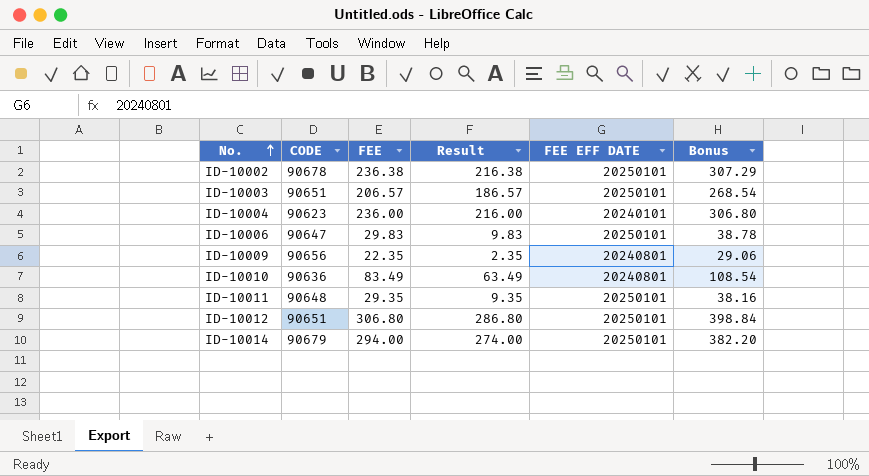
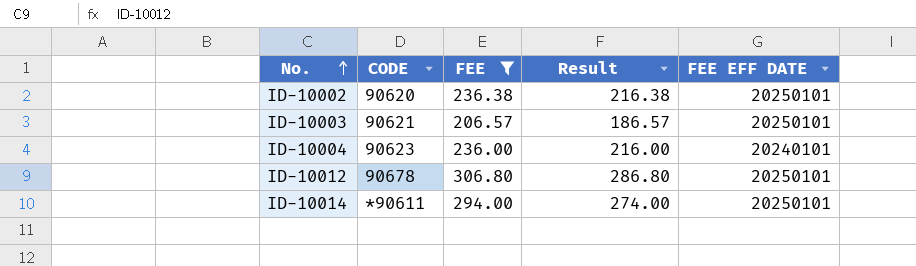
filter: none -> FEE >= 206.57
column Bonus | formula: [FEE] * 1.3 -> none
ID-10002 | CODE: 90678 -> 90620
ID-10003 | CODE: 90651 -> 90621
ID-10012 | CODE: 90651 -> 90678
ID-10014 | CODE: 90679 -> *90611

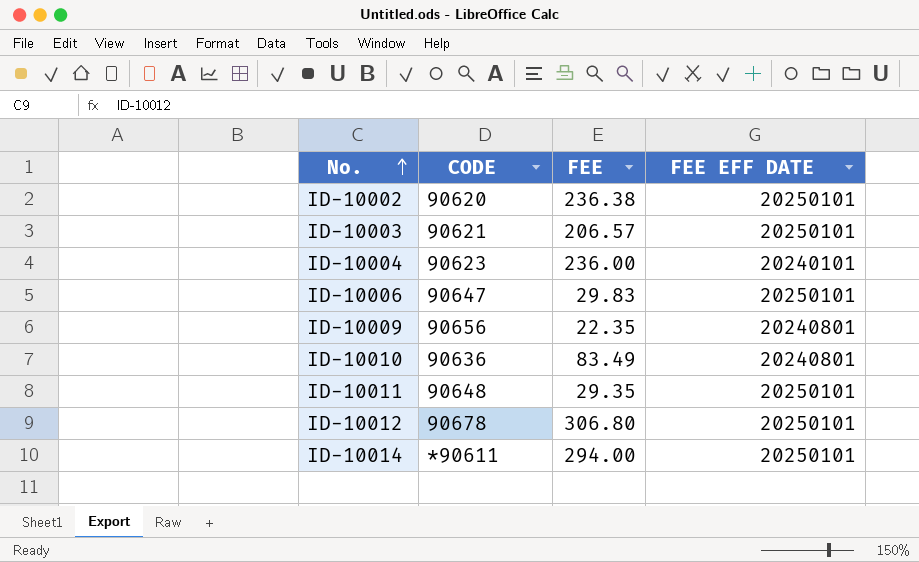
filter: FEE >= 206.57 -> none
column Result | formula: [FEE] - 20 -> none

